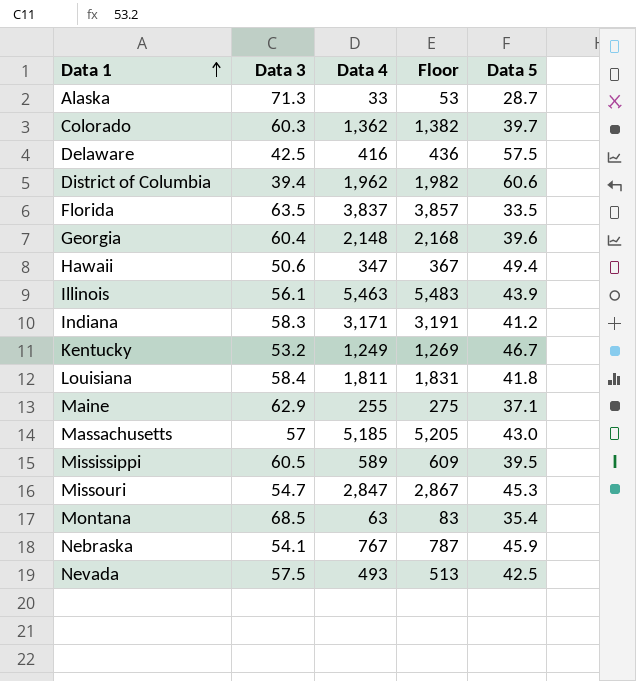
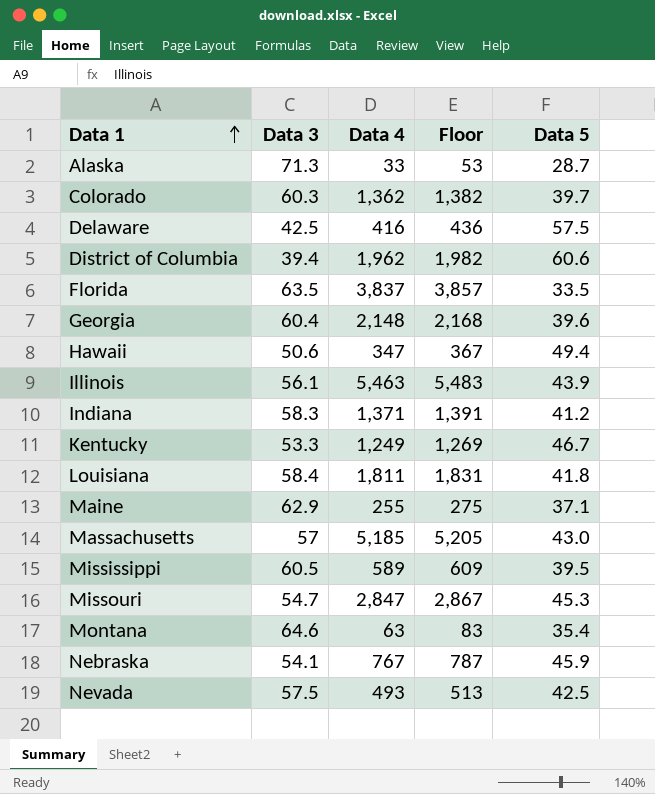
Indiana | Data 4: 3,171 -> 1,371
Indiana | Floor: 3,191 -> 1,391
Kentucky | Data 3: 53.2 -> 53.3
Montana | Data 3: 68.5 -> 64.6

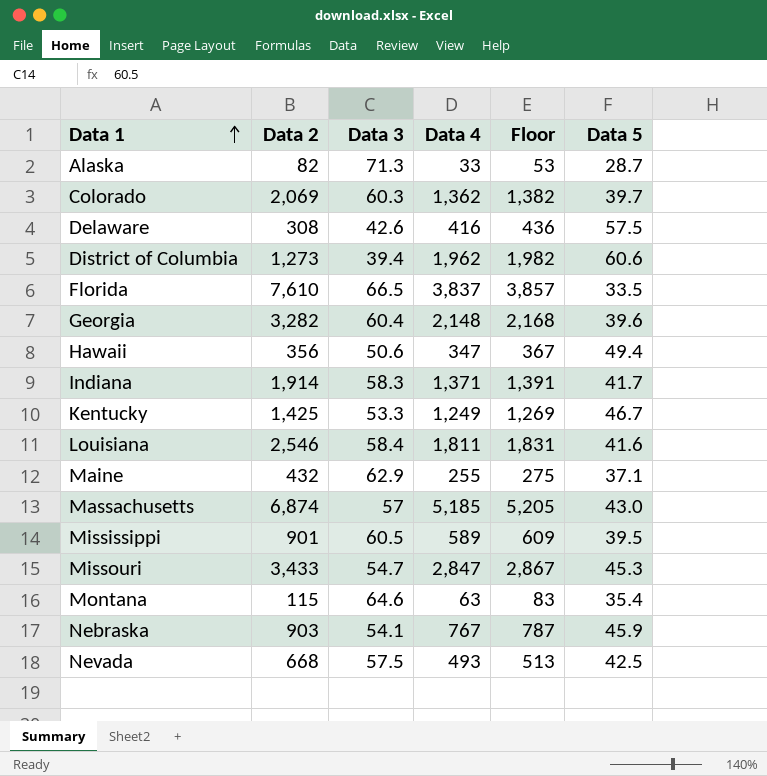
column Data 2 | position: none -> 2
row Illinois: 56.1 | 5,463 | 5,483 | 43.9 -> none
Delaware | Data 3: 42.5 -> 42.6
Florida | Data 3: 63.5 -> 66.5
Indiana | Data 5: 41.2 -> 41.7
Louisiana | Data 5: 41.8 -> 41.6

